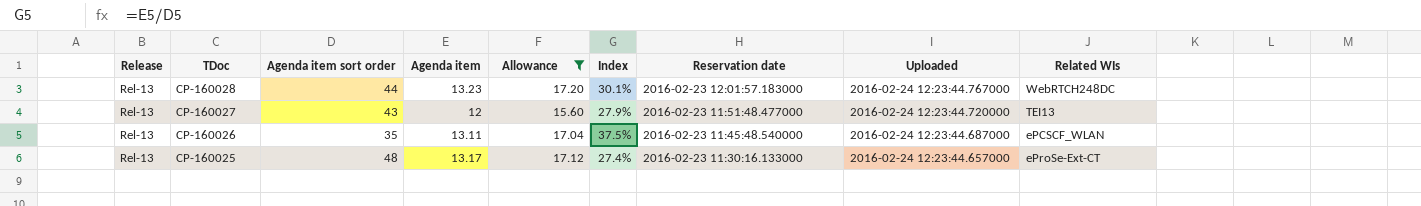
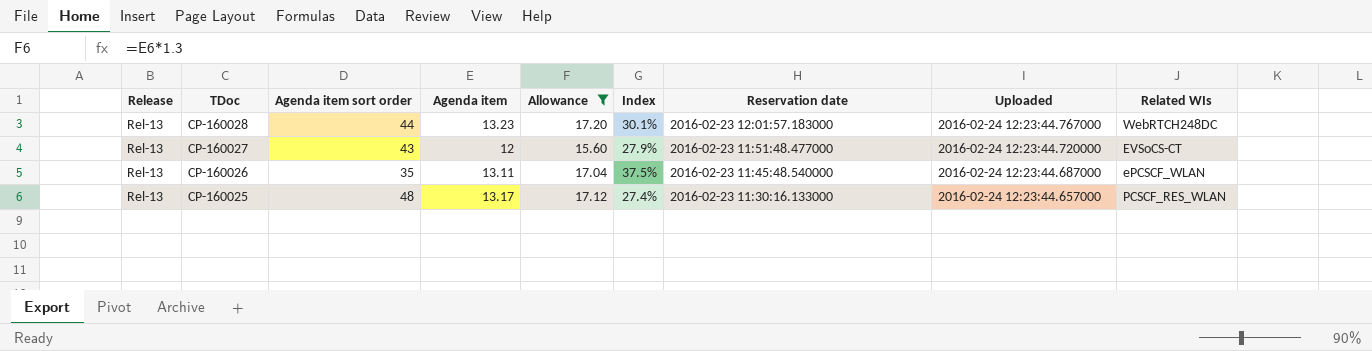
CP-160027 | Related WIs: TEI13 -> EVSoCS-CT
CP-160025 | Related WIs: eProSe-Ext-CT -> PCSCF_RES_WLAN

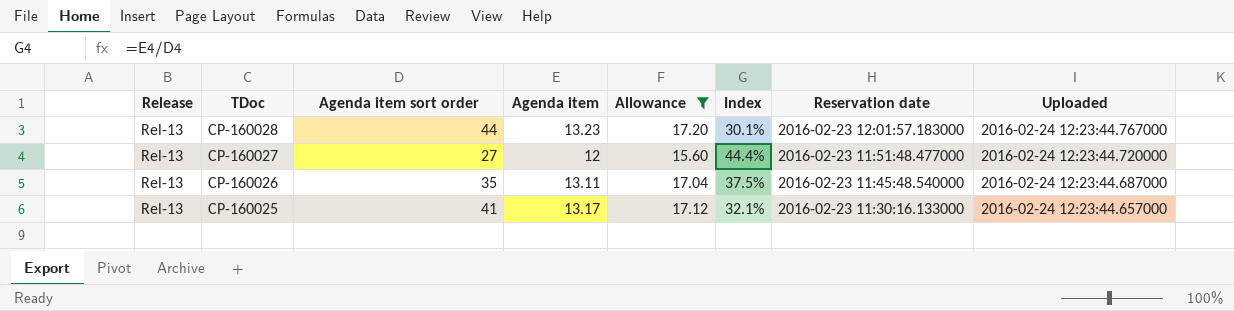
column Related WIs | position: 9 -> none
CP-160027 | Agenda item sort order: 43 -> 27
CP-160027 | Index: 27.9% -> 44.4%
CP-160025 | Agenda item sort order: 48 -> 41
CP-160025 | Index: 27.4% -> 32.1%

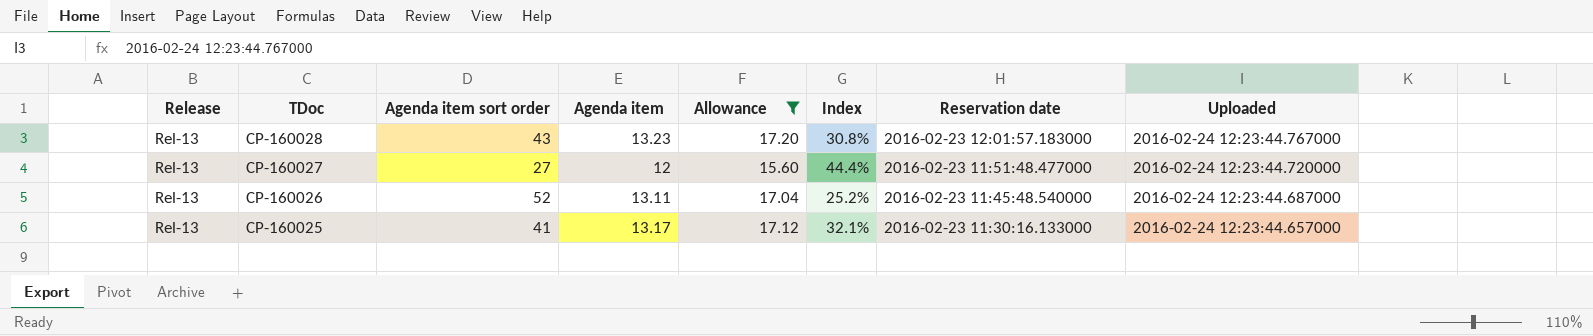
CP-160028 | Agenda item sort order: 44 -> 43
CP-160028 | Index: 30.1% -> 30.8%
CP-160026 | Agenda item sort order: 35 -> 52
CP-160026 | Index: 37.5% -> 25.2%

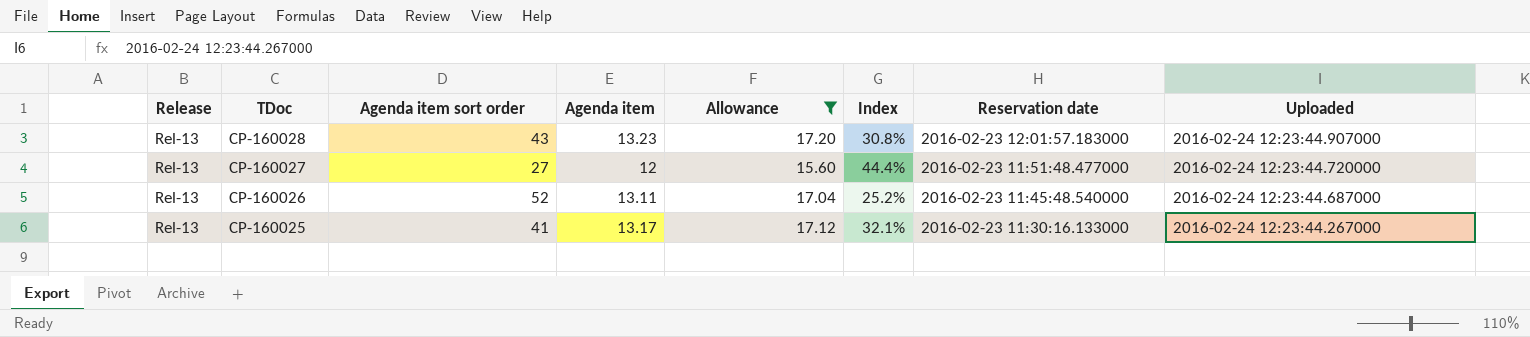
CP-160028 | Uploaded: 2016-02-24 12:23:44.767000 -> 2016-02-24 12:23:44.907000
CP-160025 | Uploaded: 2016-02-24 12:23:44.657000 -> 2016-02-24 12:23:44.267000

